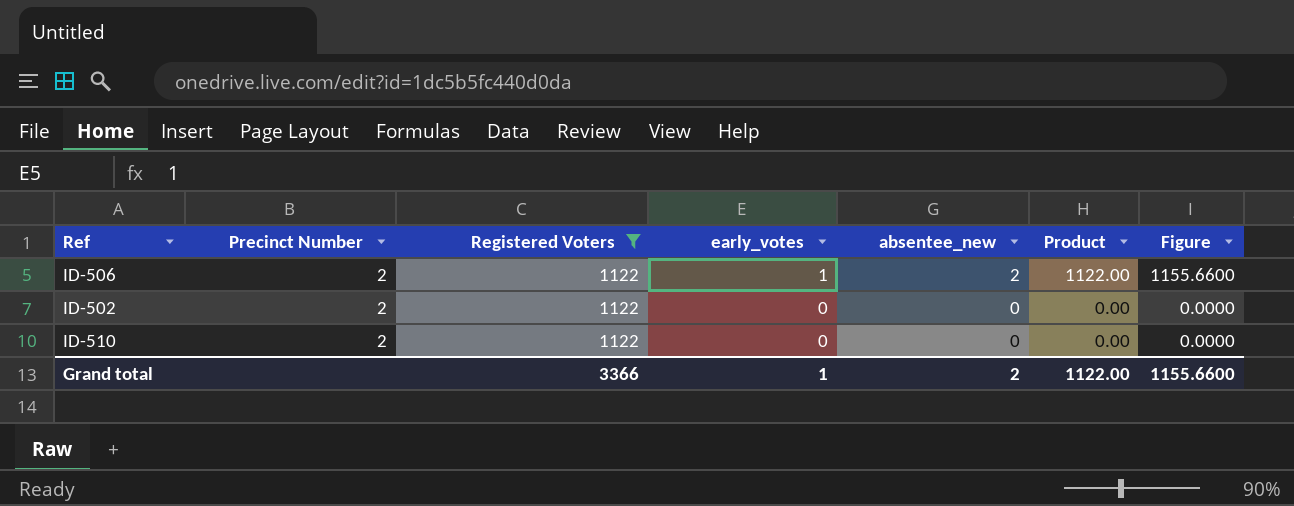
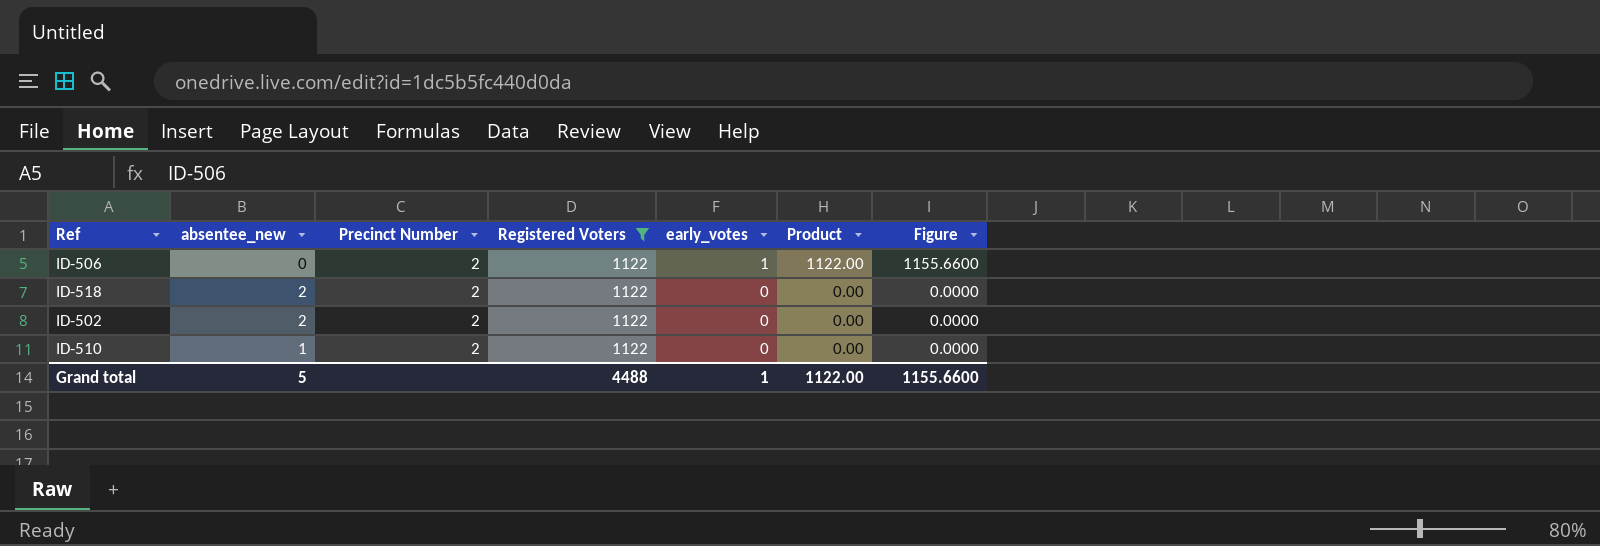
column absentee_new | position: 5 -> 2
ID-506 | absentee_new: 2 -> 0
row ID-518: none -> 2 | 2 | 1122 | 0 | 0.00 | 0.0000
ID-502 | absentee_new: 0 -> 2
ID-510 | absentee_new: 0 -> 1
Grand total | absentee_new: 2 -> 5
Grand total | Registered Voters: 3366 -> 4488

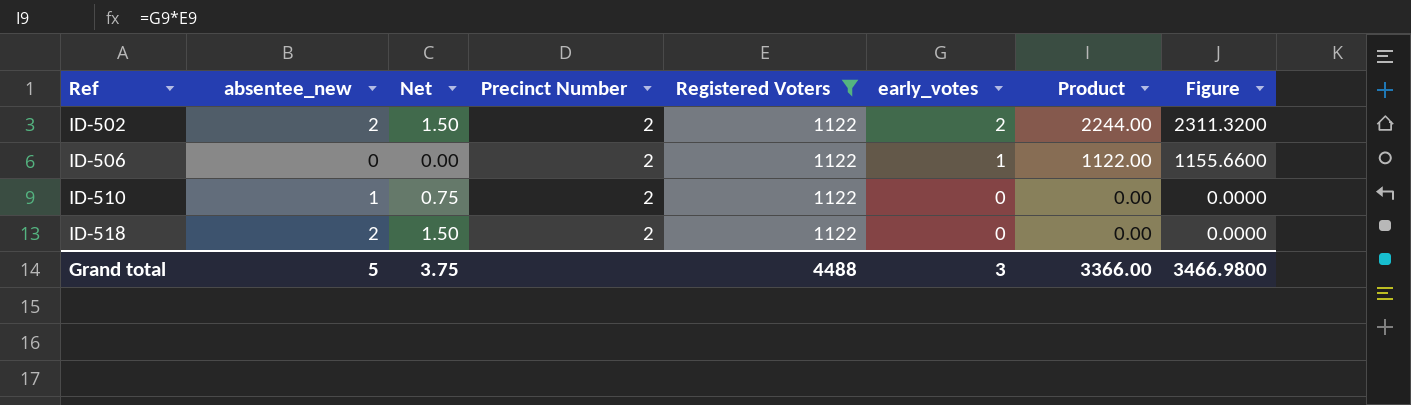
row order: early_votes descending -> Ref ascending
column Net | formula: none -> [absentee_new] * 0.75
ID-502 | early_votes: 0 -> 2
ID-502 | Product: 0.00 -> 2244.00
ID-502 | Figure: 0.0000 -> 2311.3200
Grand total | early_votes: 1 -> 3
Grand total | Product: 1122.00 -> 3366.00
Grand total | Figure: 1155.6600 -> 3466.9800

